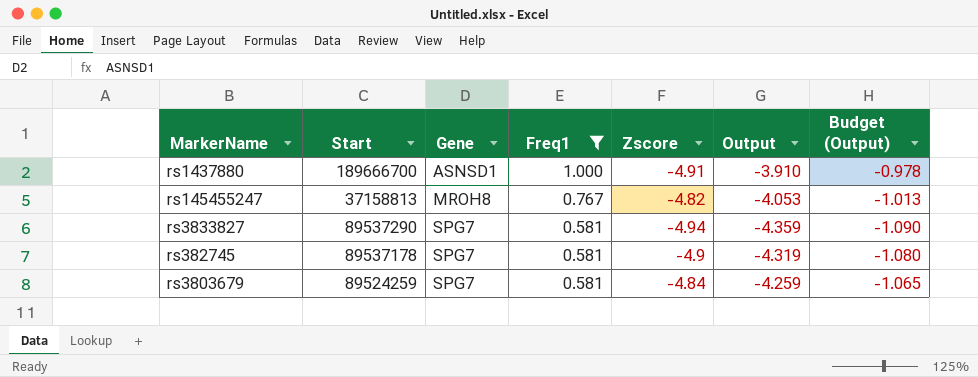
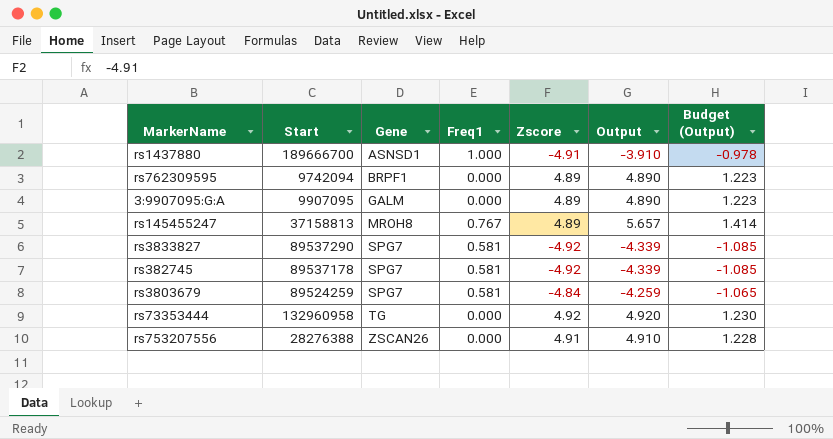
filter: Freq1 != 0.000 -> none
rs145455247 | Zscore: -4.82 -> 4.89
rs145455247 | Output: -4.053 -> 5.657
rs145455247 | Budget (Output): -1.013 -> 1.414
rs3833827 | Zscore: -4.94 -> -4.92
rs3833827 | Output: -4.359 -> -4.339
rs3833827 | Budget (Output): -1.090 -> -1.085
rs382745 | Zscore: -4.9 -> -4.92
rs382745 | Output: -4.319 -> -4.339
rs382745 | Budget (Output): -1.080 -> -1.085

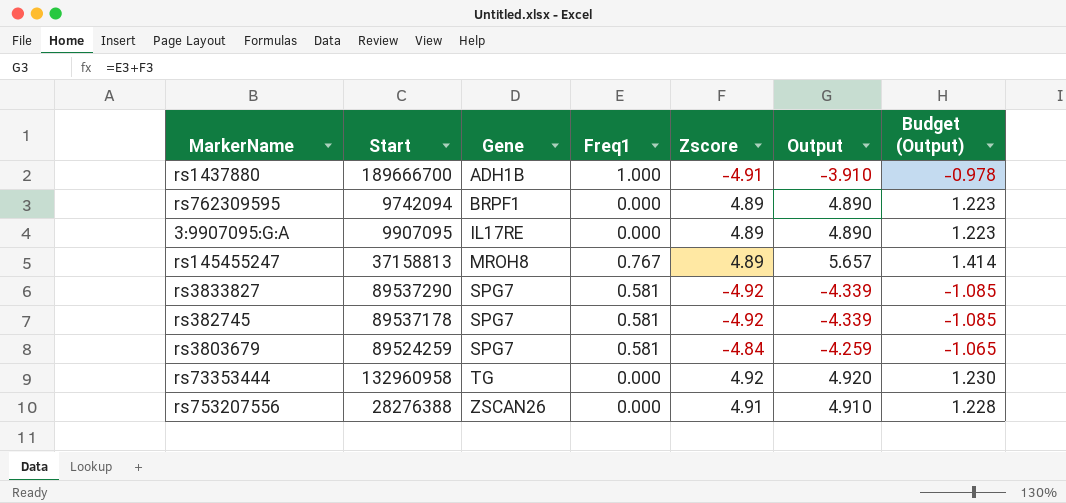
rs1437880 | Gene: ASNSD1 -> ADH1B
3:9907095:G:A | Gene: GALM -> IL17RE

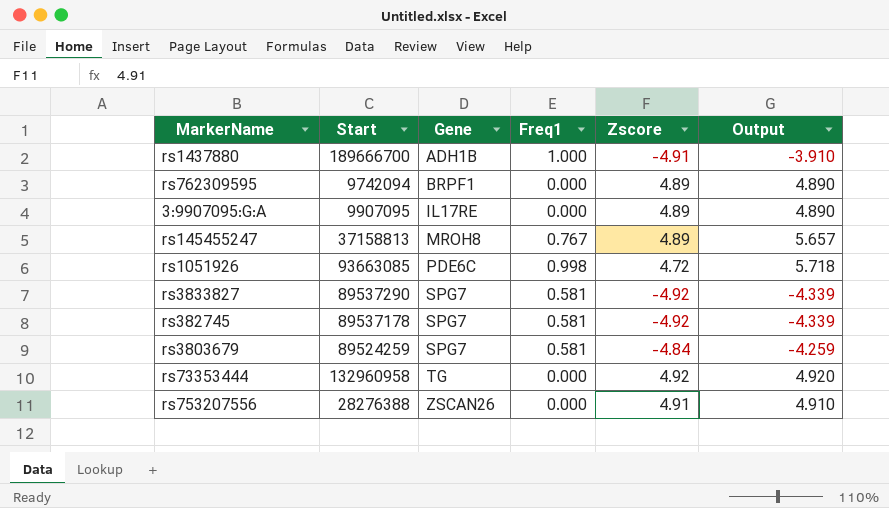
column Budget (Output) | formula: [Output] * 0.25 -> none
row rs1051926: none -> 93663085 | PDE6C | 0.998 | 4.72 | 5.718

